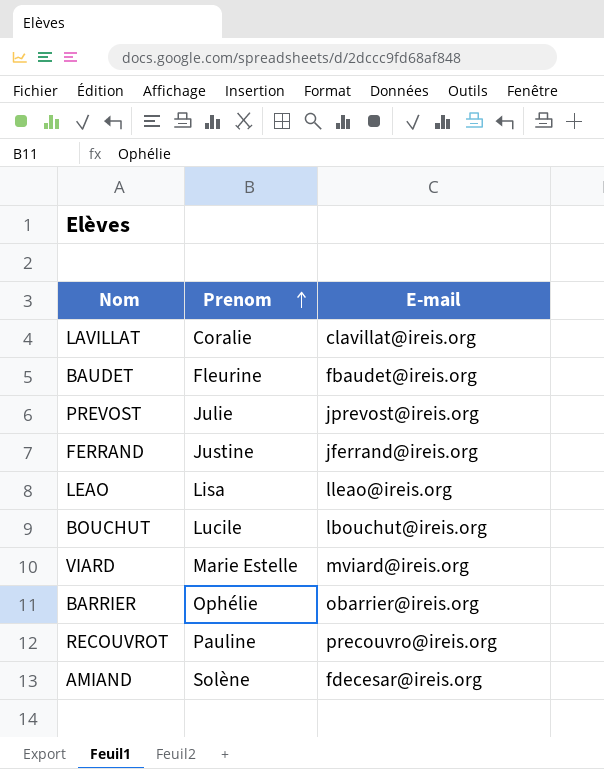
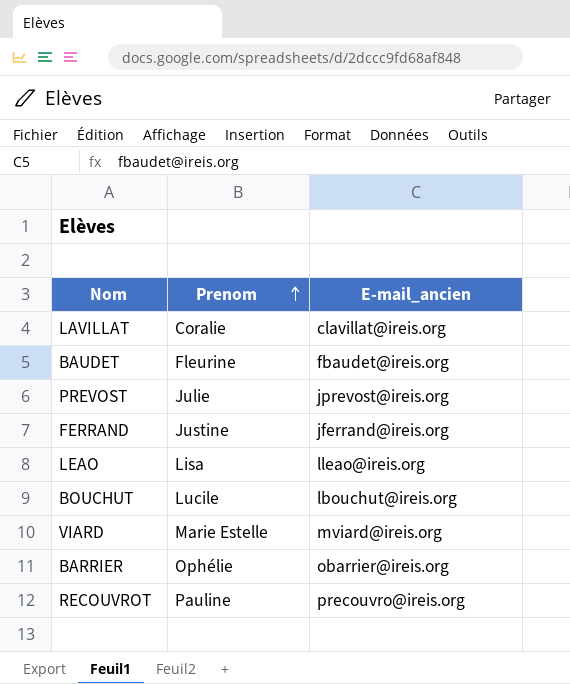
column name: E-mail -> E-mail_ancien
row AMIAND: Solène | fdecesar@ireis.org -> none

